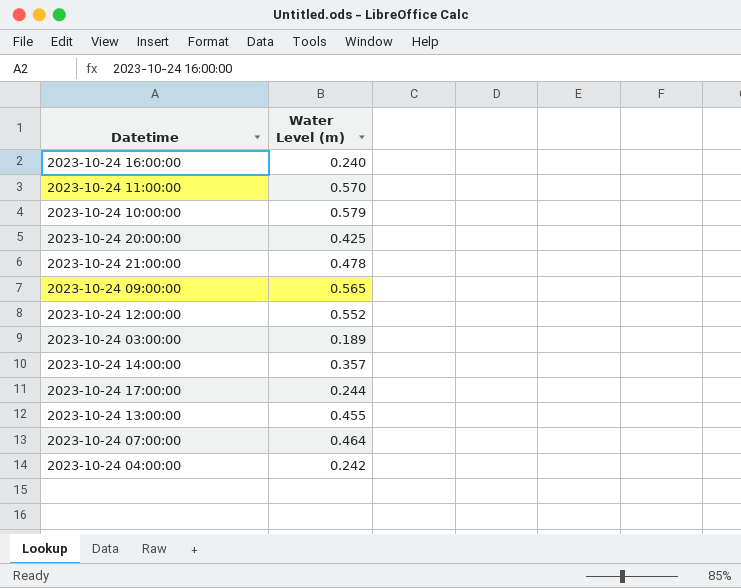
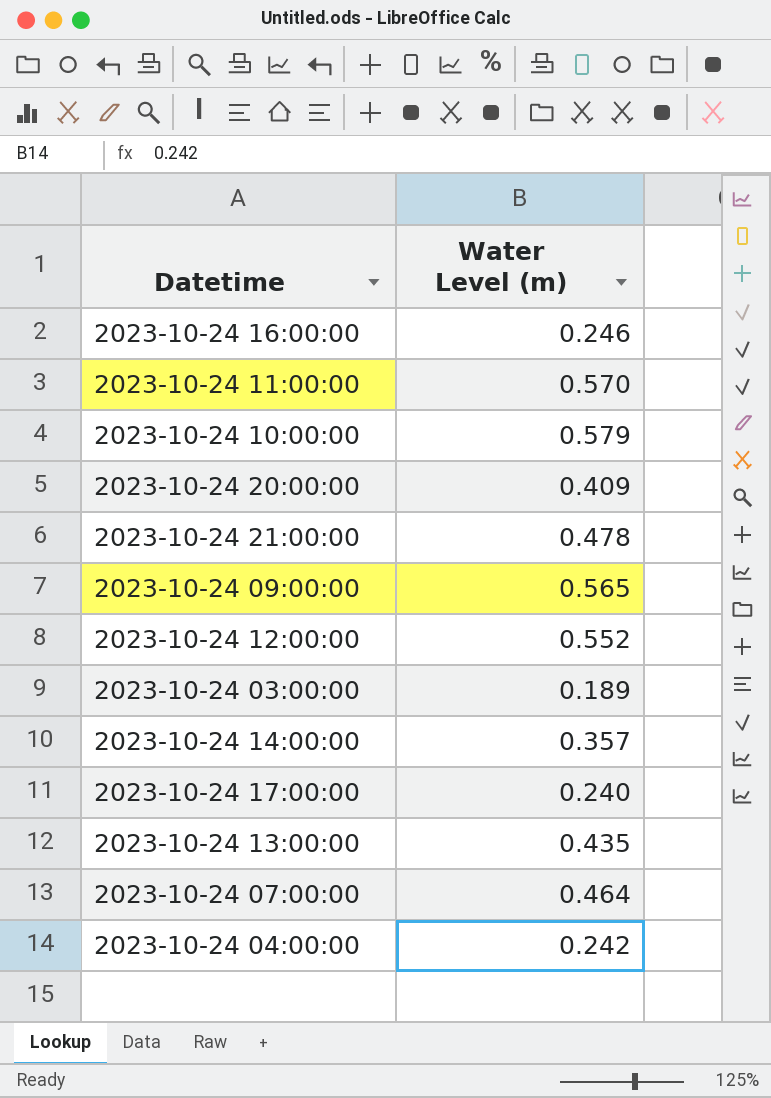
2023-10-24 16:00:00 | Water Level (m): 0.240 -> 0.246
2023-10-24 20:00:00 | Water Level (m): 0.425 -> 0.409
2023-10-24 17:00:00 | Water Level (m): 0.244 -> 0.240
2023-10-24 13:00:00 | Water Level (m): 0.455 -> 0.435

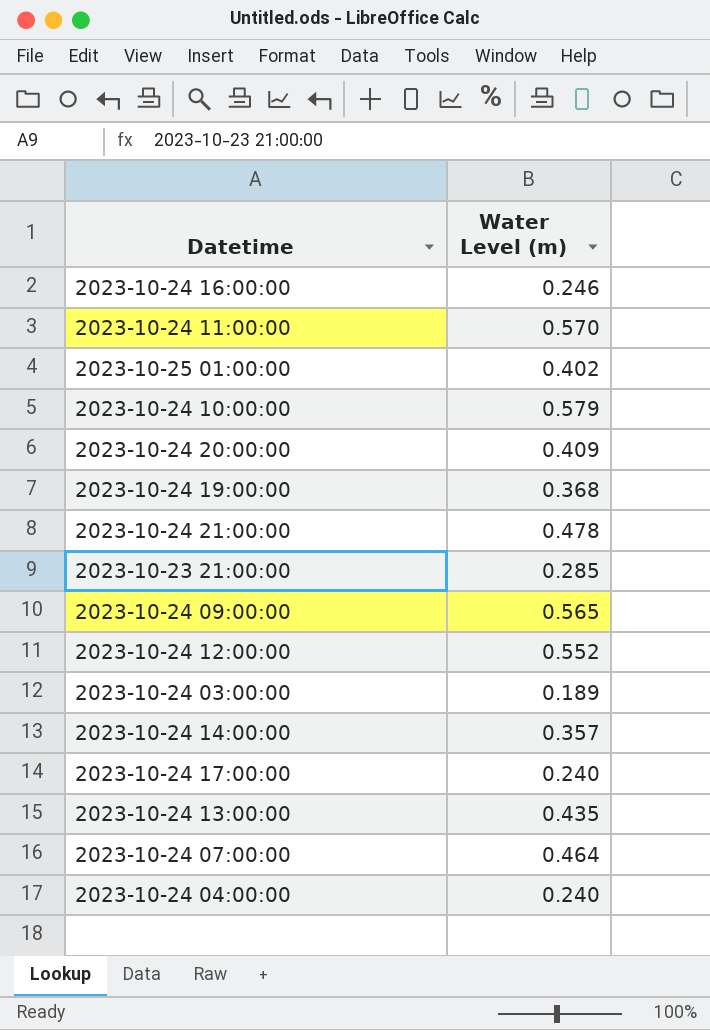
row 2023-10-25 01:00:00: none -> 0.402
row 2023-10-24 19:00:00: none -> 0.368
row 2023-10-23 21:00:00: none -> 0.285
2023-10-24 04:00:00 | Water Level (m): 0.242 -> 0.240

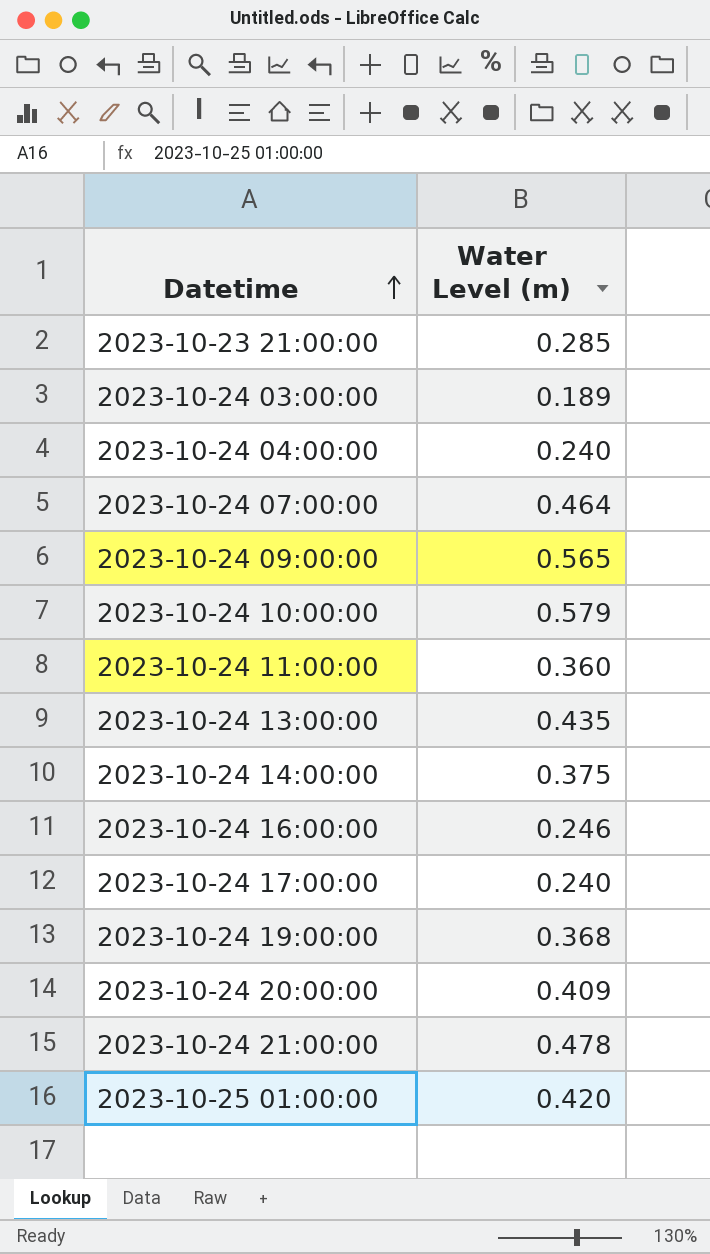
row order: none -> Datetime ascending
row 2023-10-24 12:00:00: 0.552 -> none
2023-10-24 11:00:00 | Water Level (m): 0.570 -> 0.360
2023-10-24 14:00:00 | Water Level (m): 0.357 -> 0.375
2023-10-25 01:00:00 | Water Level (m): 0.402 -> 0.420

